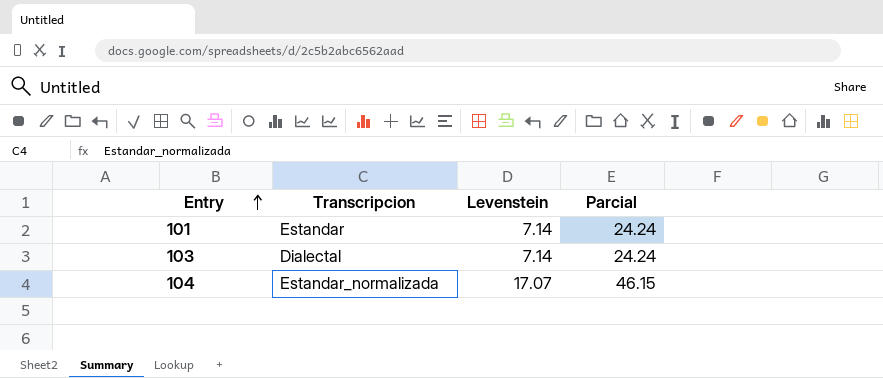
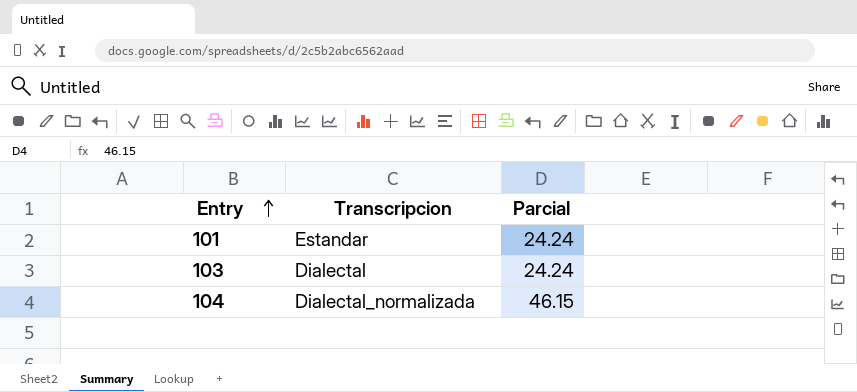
column Levenstein | position: 3 -> none
104 | Transcripcion: Estandar_normalizada -> Dialectal_normalizada

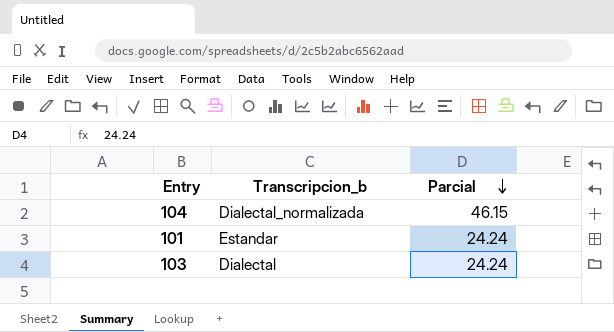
row order: Entry ascending -> Parcial descending
column name: Transcripcion -> Transcripcion_b

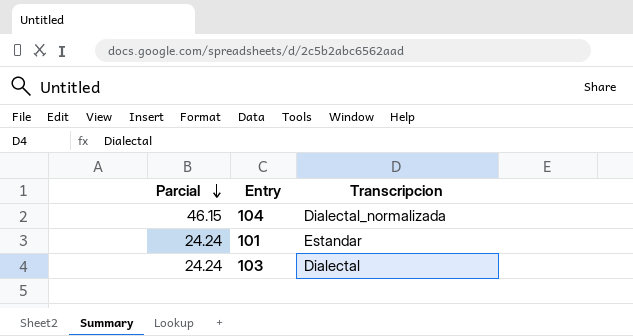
column Parcial | position: 3 -> 1
column name: Transcripcion_b -> Transcripcion

